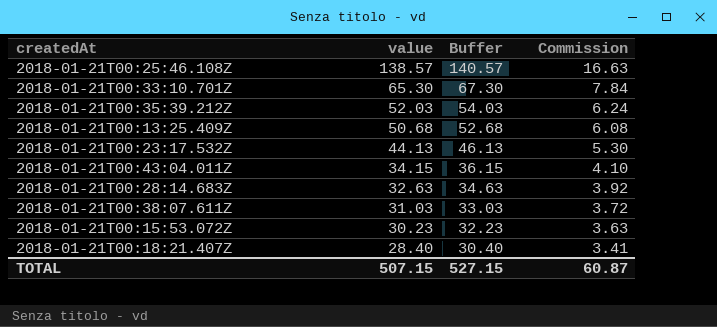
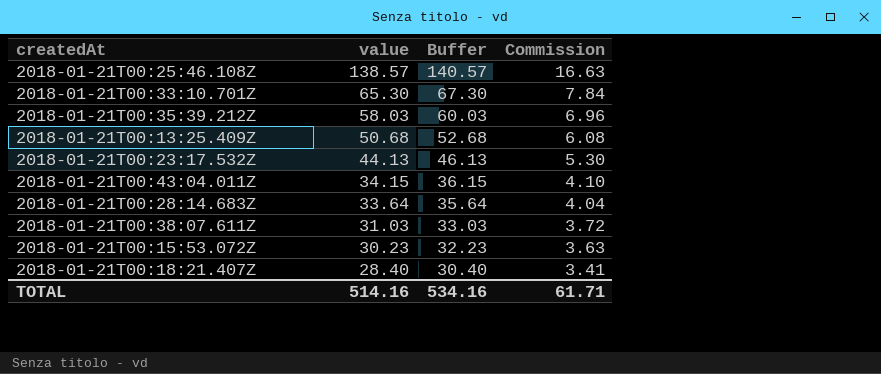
2018-01-21T00:35:39.212Z | value: 52.03 -> 58.03
2018-01-21T00:35:39.212Z | Buffer: 54.03 -> 60.03
2018-01-21T00:35:39.212Z | Commission: 6.24 -> 6.96
2018-01-21T00:28:14.683Z | value: 32.63 -> 33.64
2018-01-21T00:28:14.683Z | Buffer: 34.63 -> 35.64
2018-01-21T00:28:14.683Z | Commission: 3.92 -> 4.04
TOTAL | value: 507.15 -> 514.16
TOTAL | Buffer: 527.15 -> 534.16
TOTAL | Commission: 60.87 -> 61.71

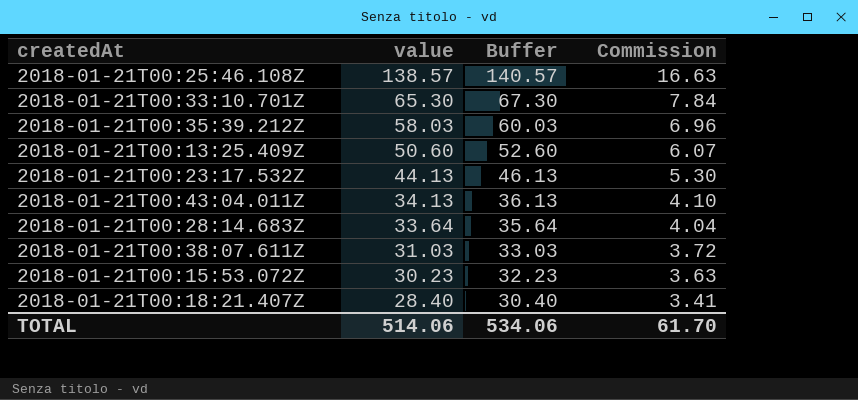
2018-01-21T00:13:25.409Z | value: 50.68 -> 50.60
2018-01-21T00:13:25.409Z | Buffer: 52.68 -> 52.60
2018-01-21T00:13:25.409Z | Commission: 6.08 -> 6.07
2018-01-21T00:43:04.011Z | value: 34.15 -> 34.13
2018-01-21T00:43:04.011Z | Buffer: 36.15 -> 36.13
TOTAL | value: 514.16 -> 514.06
TOTAL | Buffer: 534.16 -> 534.06
TOTAL | Commission: 61.71 -> 61.70

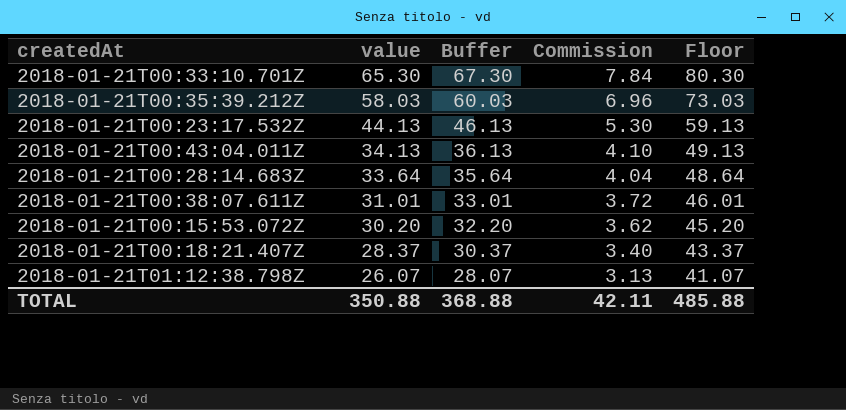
column Floor | formula: none -> [value] + 15
row 2018-01-21T00:25:46.108Z: 138.57 | 140.57 | 16.63 -> none
row 2018-01-21T00:13:25.409Z: 50.60 | 52.60 | 6.07 -> none
2018-01-21T00:38:07.611Z | value: 31.03 -> 31.01
2018-01-21T00:38:07.611Z | Buffer: 33.03 -> 33.01
2018-01-21T00:15:53.072Z | value: 30.23 -> 30.20
2018-01-21T00:15:53.072Z | Buffer: 32.23 -> 32.20
2018-01-21T00:15:53.072Z | Commission: 3.63 -> 3.62
2018-01-21T00:18:21.407Z | value: 28.40 -> 28.37
2018-01-21T00:18:21.407Z | Buffer: 30.40 -> 30.37
2018-01-21T00:18:21.407Z | Commission: 3.41 -> 3.40
row 2018-01-21T01:12:38.798Z: none -> 26.07 | 28.07 | 3.13 | 41.07
TOTAL | value: 514.06 -> 350.88
TOTAL | Buffer: 534.06 -> 368.88
TOTAL | Commission: 61.70 -> 42.11

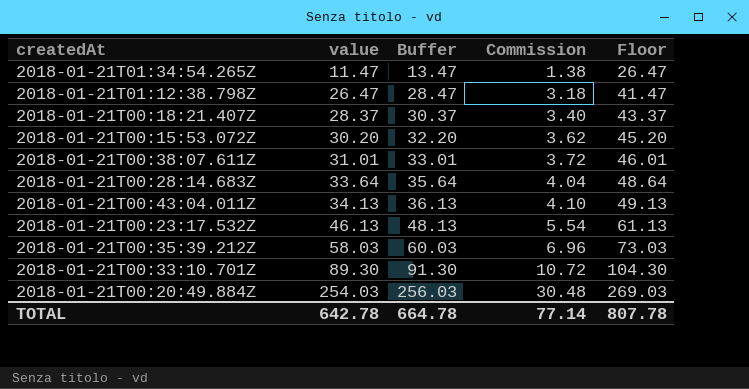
row order: value descending -> value ascending
row 2018-01-21T01:34:54.265Z: none -> 11.47 | 13.47 | 1.38 | 26.47
2018-01-21T01:12:38.798Z | value: 26.07 -> 26.47
2018-01-21T01:12:38.798Z | Buffer: 28.07 -> 28.47
2018-01-21T01:12:38.798Z | Commission: 3.13 -> 3.18
2018-01-21T01:12:38.798Z | Floor: 41.07 -> 41.47
2018-01-21T00:23:17.532Z | value: 44.13 -> 46.13
2018-01-21T00:23:17.532Z | Buffer: 46.13 -> 48.13
2018-01-21T00:23:17.532Z | Commission: 5.30 -> 5.54
2018-01-21T00:23:17.532Z | Floor: 59.13 -> 61.13
2018-01-21T00:33:10.701Z | value: 65.30 -> 89.30
2018-01-21T00:33:10.701Z | Buffer: 67.30 -> 91.30
2018-01-21T00:33:10.701Z | Commission: 7.84 -> 10.72
2018-01-21T00:33:10.701Z | Floor: 80.30 -> 104.30
row 2018-01-21T00:20:49.884Z: none -> 254.03 | 256.03 | 30.48 | 269.03
TOTAL | value: 350.88 -> 642.78
TOTAL | Buffer: 368.88 -> 664.78
TOTAL | Commission: 42.11 -> 77.14
TOTAL | Floor: 485.88 -> 807.78

